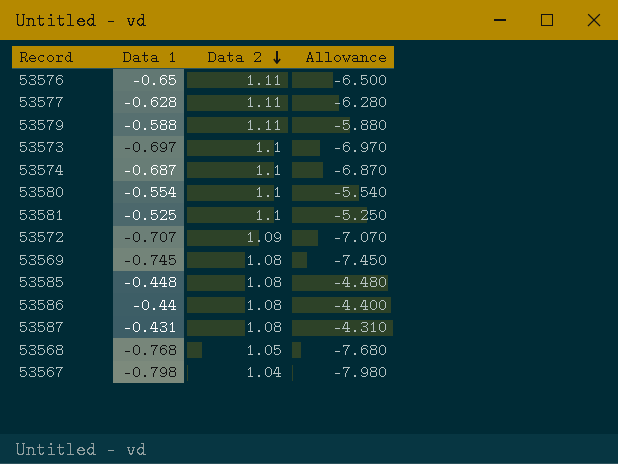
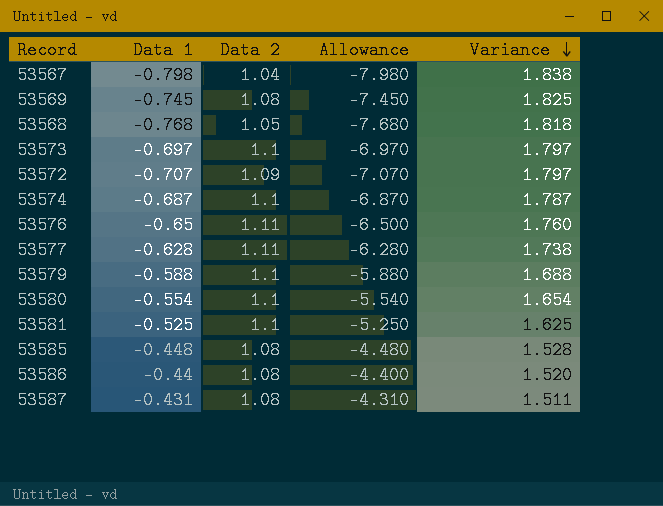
row order: Data 2 descending -> Variance descending
column Variance | formula: none -> [Data 2] - [Data 1]
53579 | Data 2: 1.11 -> 1.1

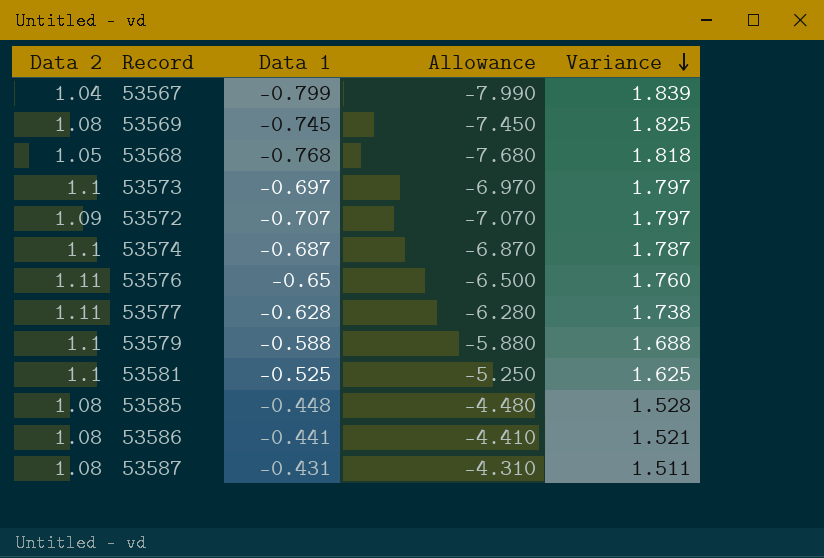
column Data 2 | position: 3 -> 1
row 53580: -0.554 | 1.1 | -5.540 | 1.654 -> none
53567 | Data 1: -0.798 -> -0.799
53567 | Allowance: -7.980 -> -7.990
53567 | Variance: 1.838 -> 1.839
53586 | Data 1: -0.44 -> -0.441
53586 | Allowance: -4.400 -> -4.410
53586 | Variance: 1.520 -> 1.521

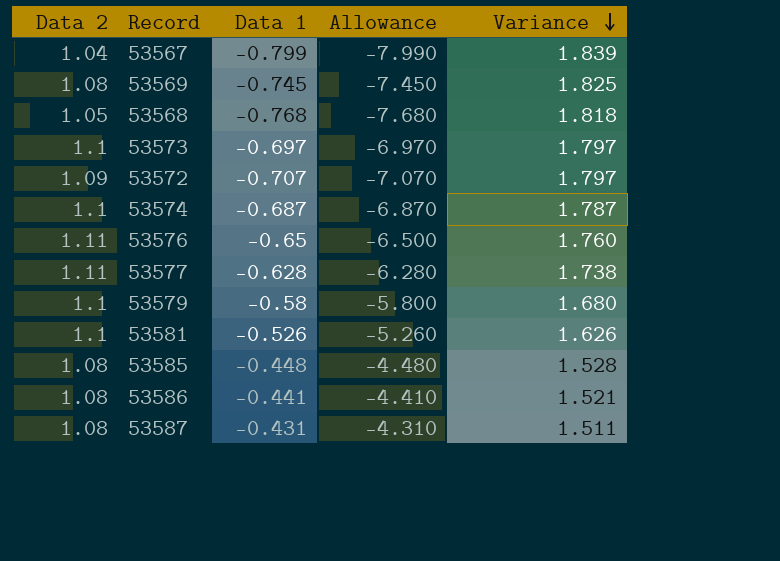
53579 | Data 1: -0.588 -> -0.58
53579 | Allowance: -5.880 -> -5.800
53579 | Variance: 1.688 -> 1.680
53581 | Data 1: -0.525 -> -0.526
53581 | Allowance: -5.250 -> -5.260
53581 | Variance: 1.625 -> 1.626

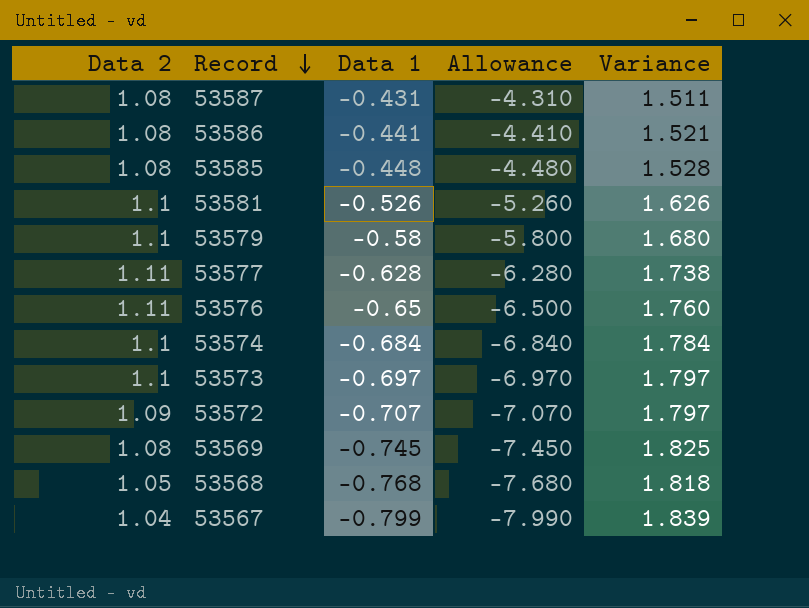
row order: Variance descending -> Record descending
53574 | Data 1: -0.687 -> -0.684
53574 | Allowance: -6.870 -> -6.840
53574 | Variance: 1.787 -> 1.784

